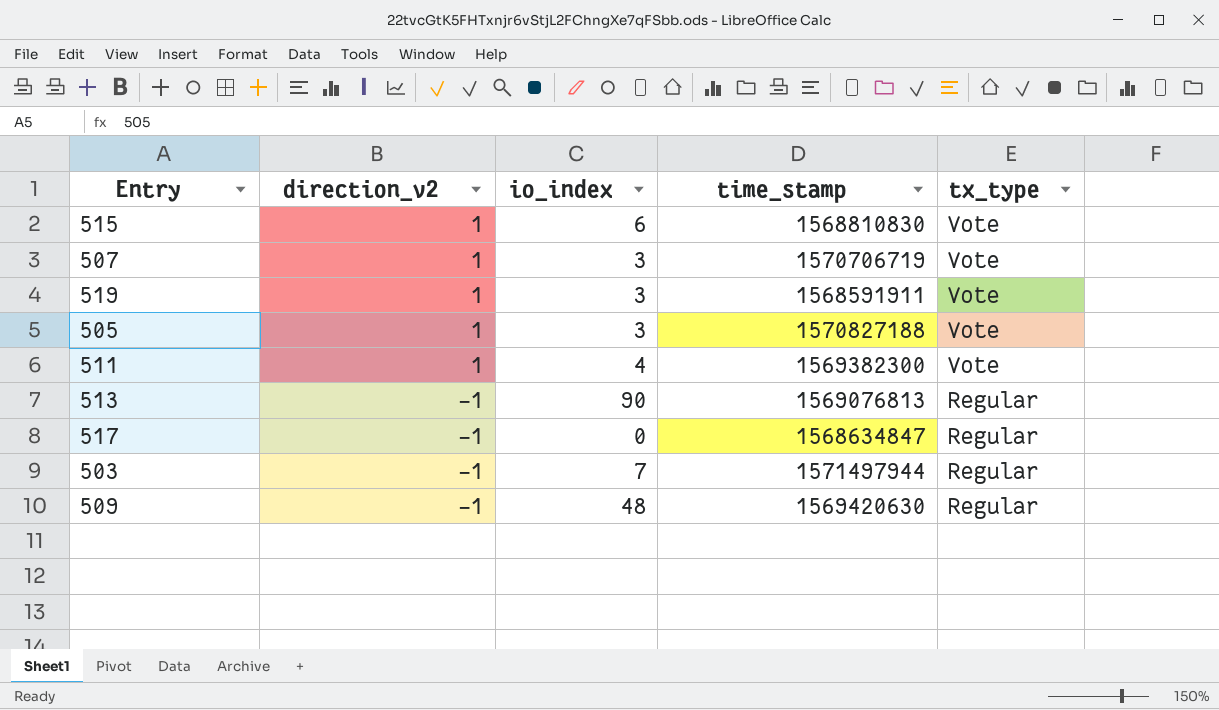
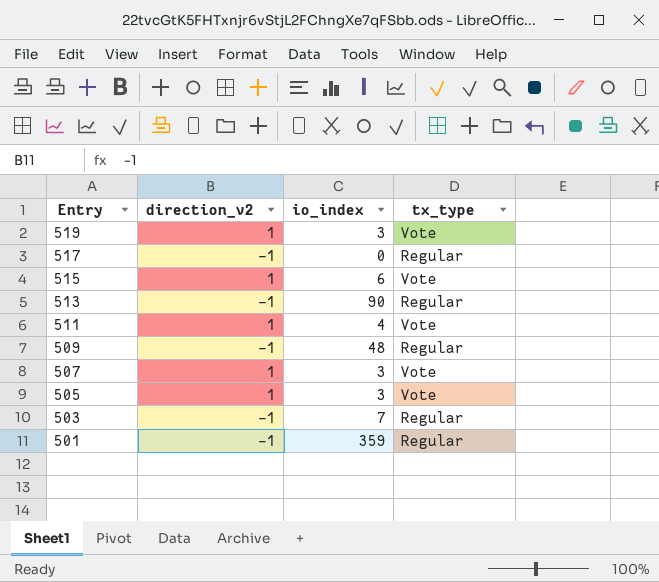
row order: direction_v2 descending -> Entry descending
column time_stamp | position: 4 -> none
row 501: none -> -1 | 359 | Regular

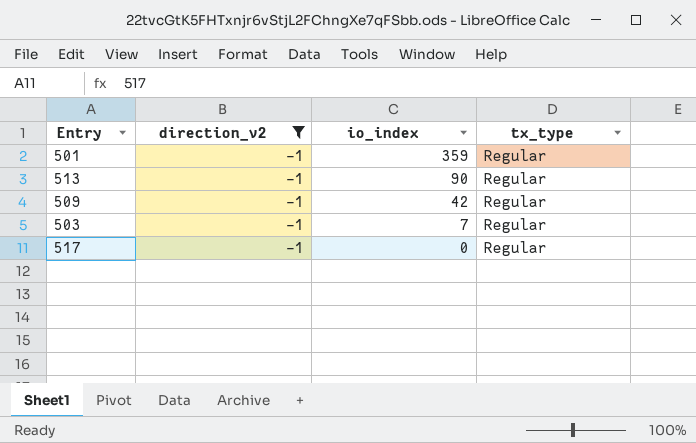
filter: none -> direction_v2 = -1
row order: Entry descending -> io_index descending
509 | io_index: 48 -> 42

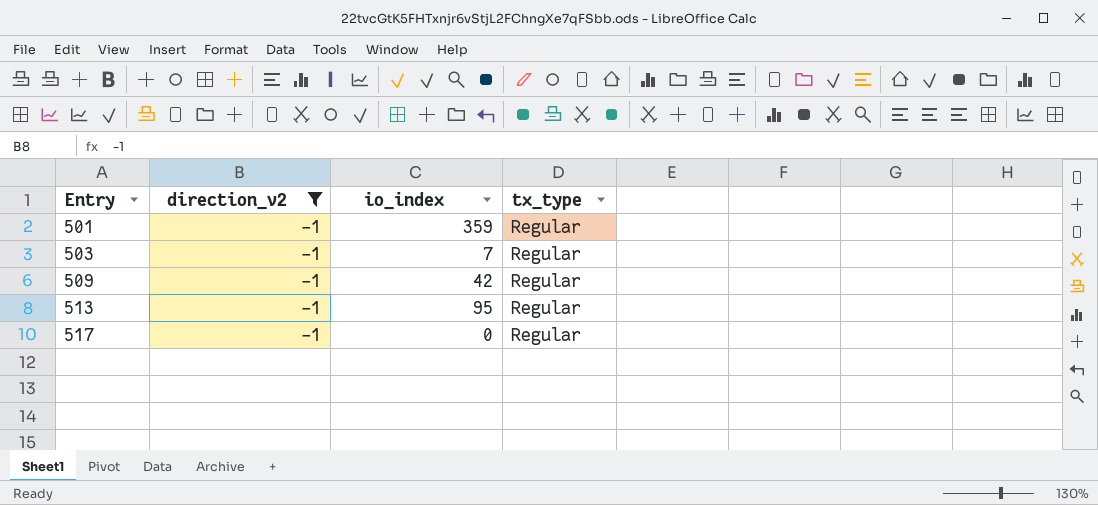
row order: io_index descending -> Entry ascending
513 | io_index: 90 -> 95

